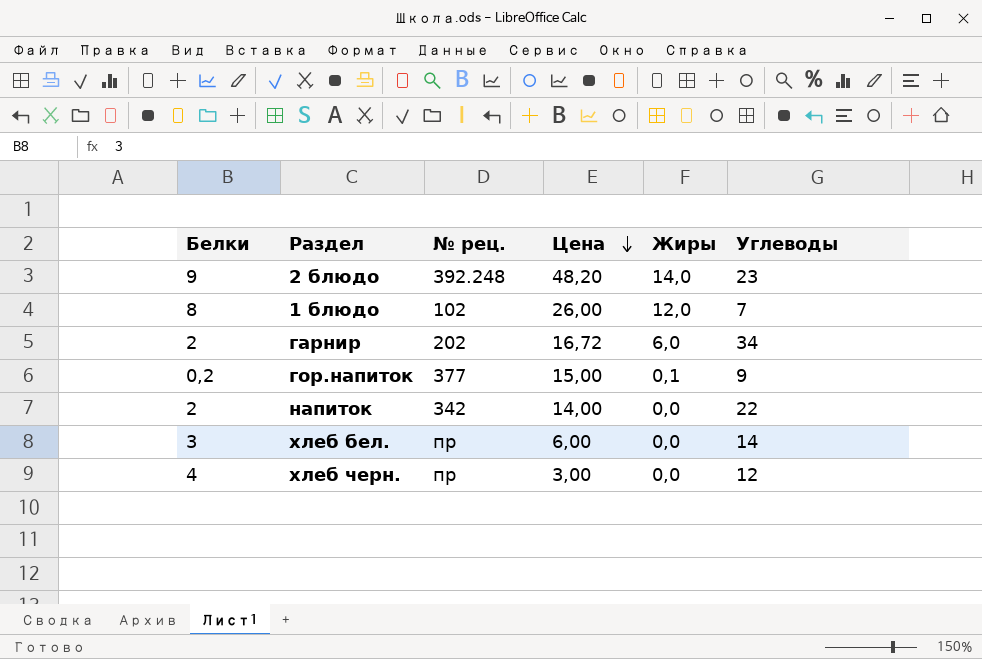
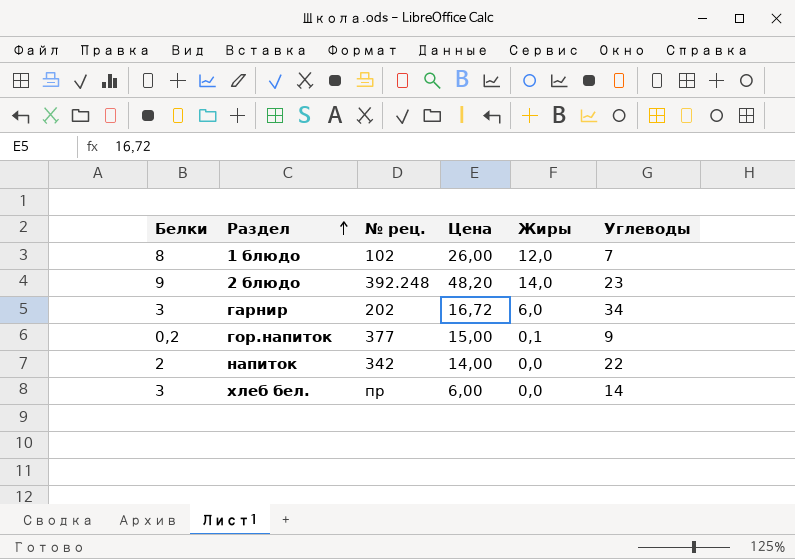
row order: Цена descending -> Раздел ascending
row хлеб черн.: 4 | пр | 3,00 | 0,0 | 12 -> none
гарнир | Белки: 2 -> 3

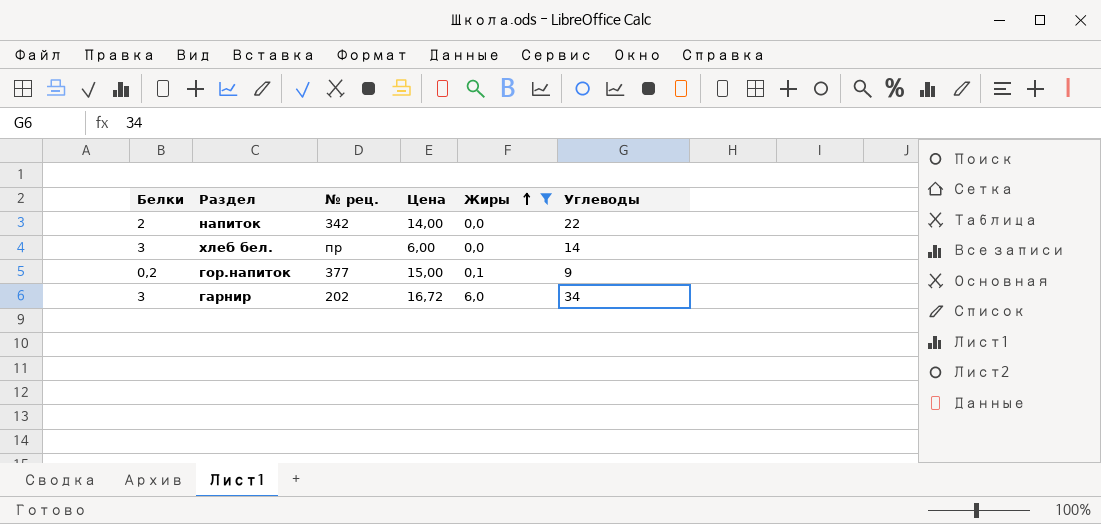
filter: none -> Жиры <= 6,0
row order: Раздел ascending -> Жиры ascending

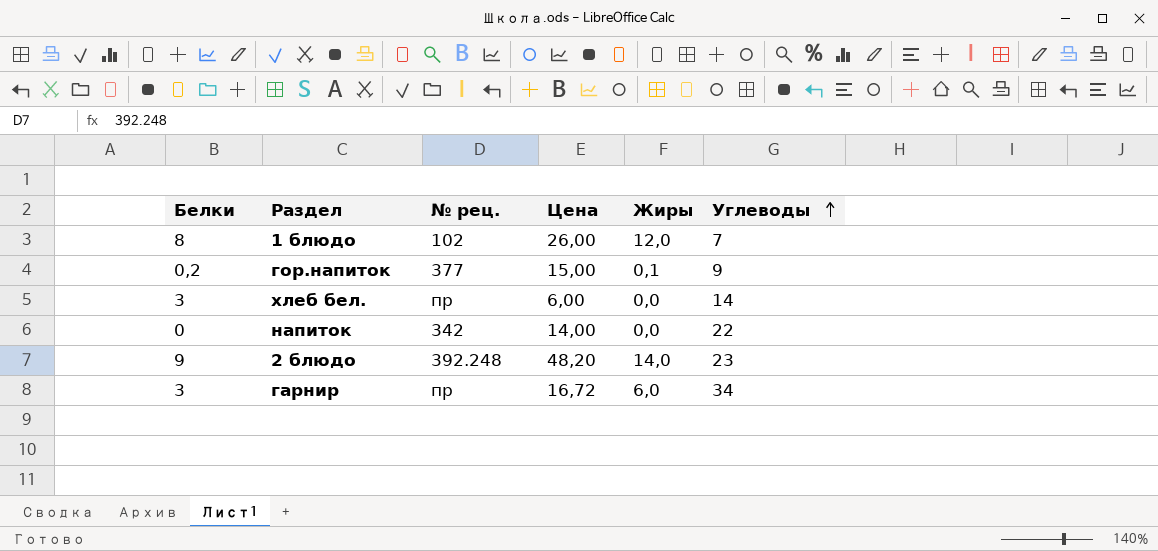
filter: Жиры <= 6,0 -> none
row order: Жиры ascending -> Углеводы ascending
напиток | Белки: 2 -> 0
гарнир | № рец.: 202 -> пр

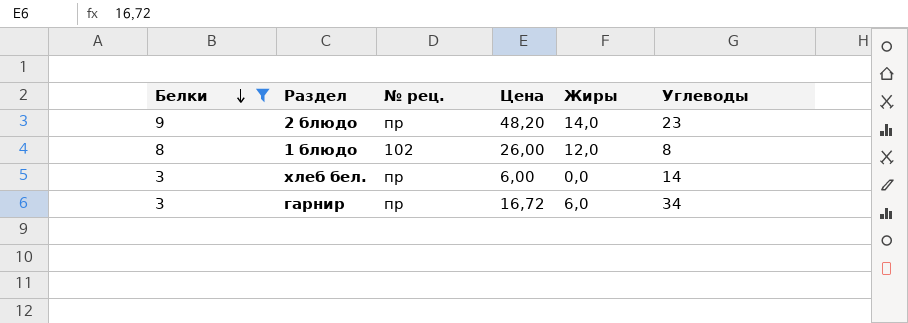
filter: none -> Белки >= 3
row order: Углеводы ascending -> Белки descending
2 блюдо | № рец.: 392.248 -> пр
1 блюдо | Углеводы: 7 -> 8

